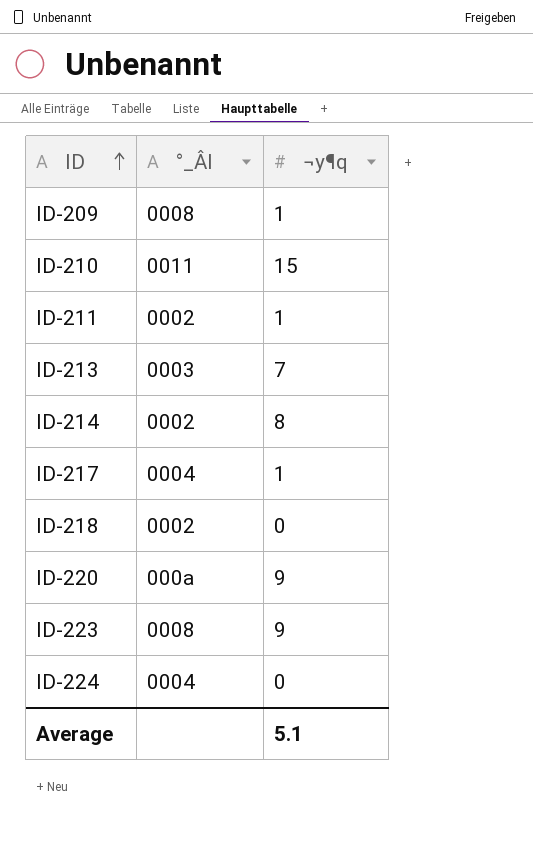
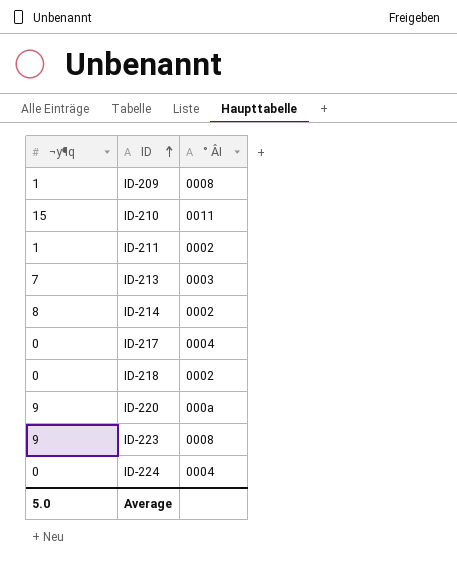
column ¬y¶q | position: 3 -> 1
column name: °_ÂI -> ° ÂI
ID-217 | ¬y¶q: 1 -> 0
Average | ¬y¶q: 5.1 -> 5.0

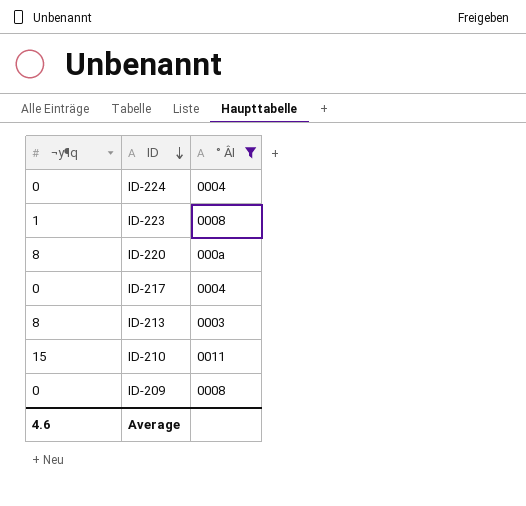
filter: none -> ° ÂI != 0002
row order: ID ascending -> ID descending
ID-223 | ¬y¶q: 9 -> 1
ID-220 | ¬y¶q: 9 -> 8
ID-213 | ¬y¶q: 7 -> 8
ID-209 | ¬y¶q: 1 -> 0
Average | ¬y¶q: 5.0 -> 4.6

